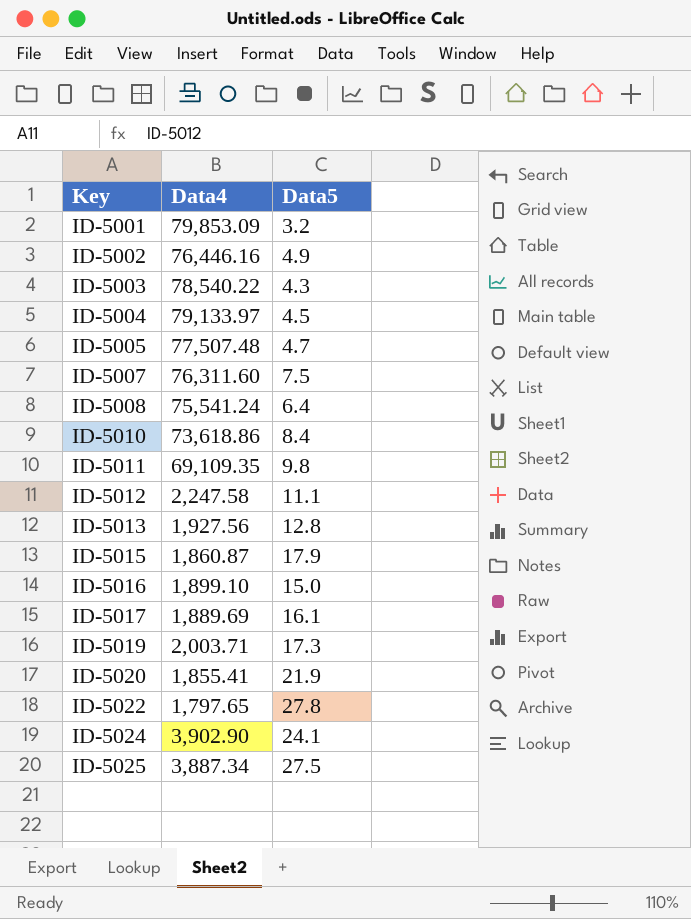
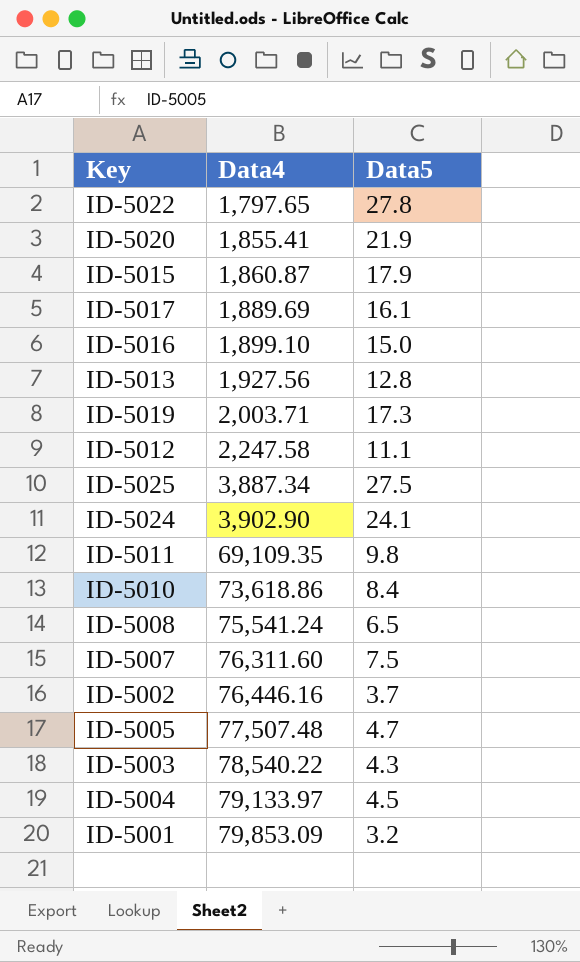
row order: Key ascending -> Data4 ascending
ID-5008 | Data5: 6.4 -> 6.5
ID-5002 | Data5: 4.9 -> 3.7

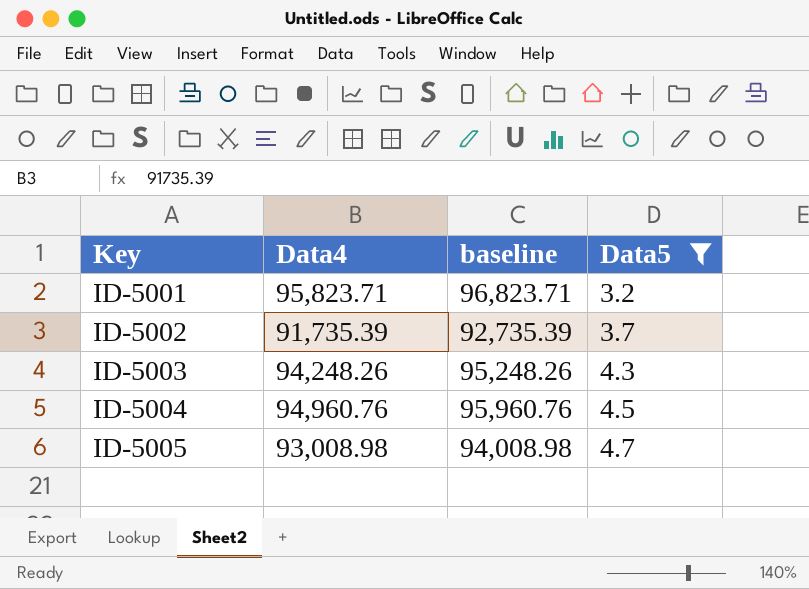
filter: none -> Data5 <= 4.7
row order: Data4 ascending -> Key ascending
column baseline | formula: none -> [Data4] + 1000
ID-5001 | Data4: 79,853.09 -> 95,823.71
ID-5002 | Data4: 76,446.16 -> 91,735.39
ID-5003 | Data4: 78,540.22 -> 94,248.26
ID-5004 | Data4: 79,133.97 -> 94,960.76
ID-5005 | Data4: 77,507.48 -> 93,008.98

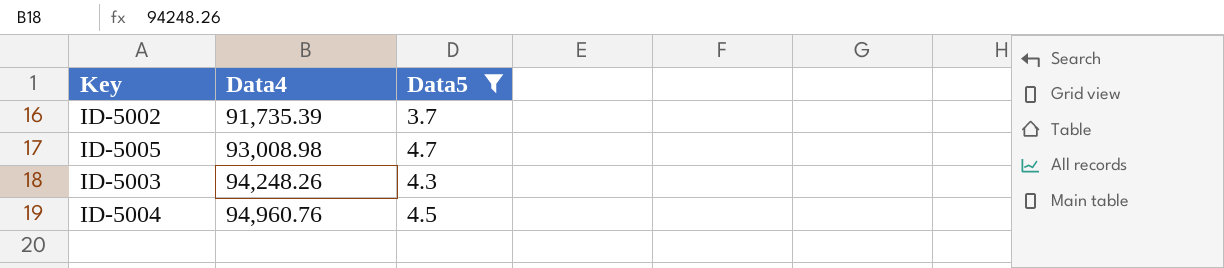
row order: Key ascending -> Data4 ascending
column baseline | formula: [Data4] + 1000 -> none
row ID-5001: 95,823.71 | 96,823.71 | 3.2 -> none

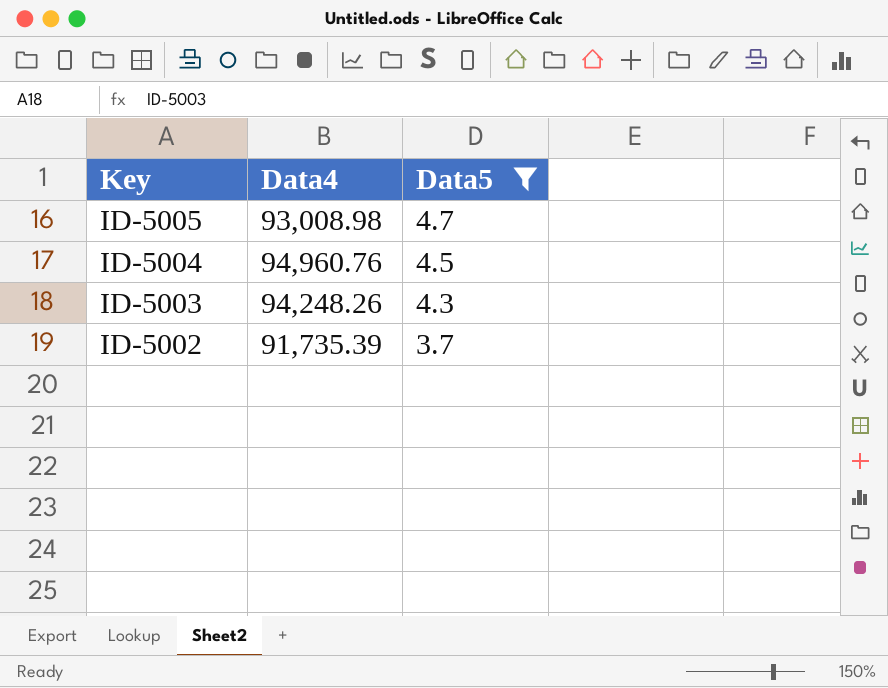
row order: Data4 ascending -> Key descending

